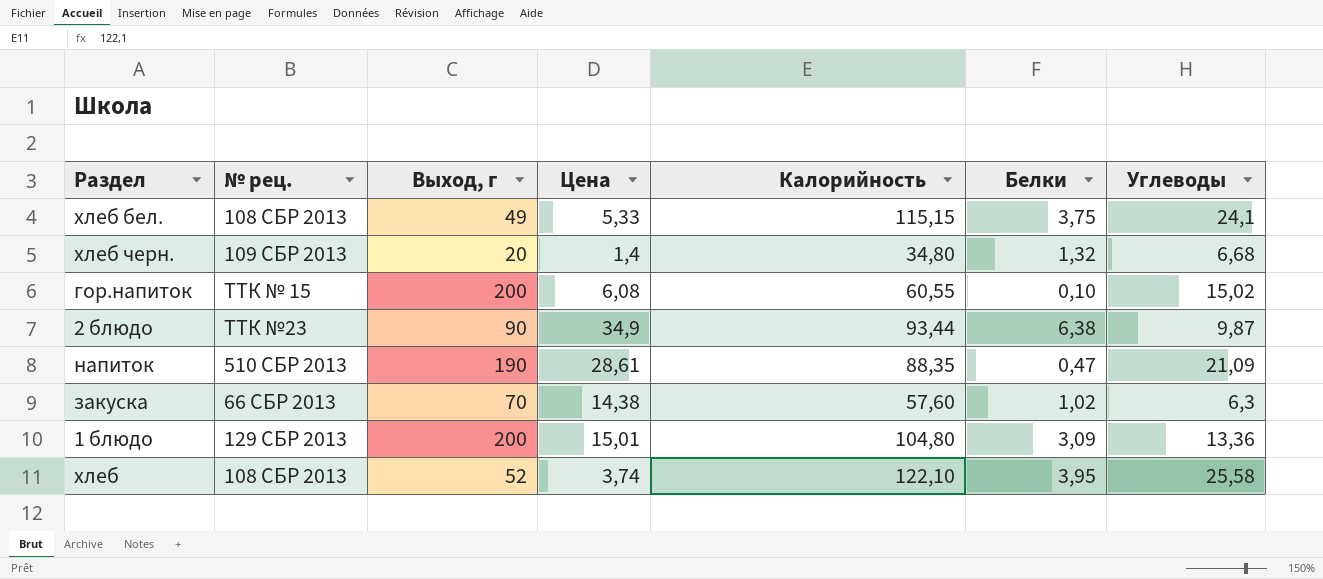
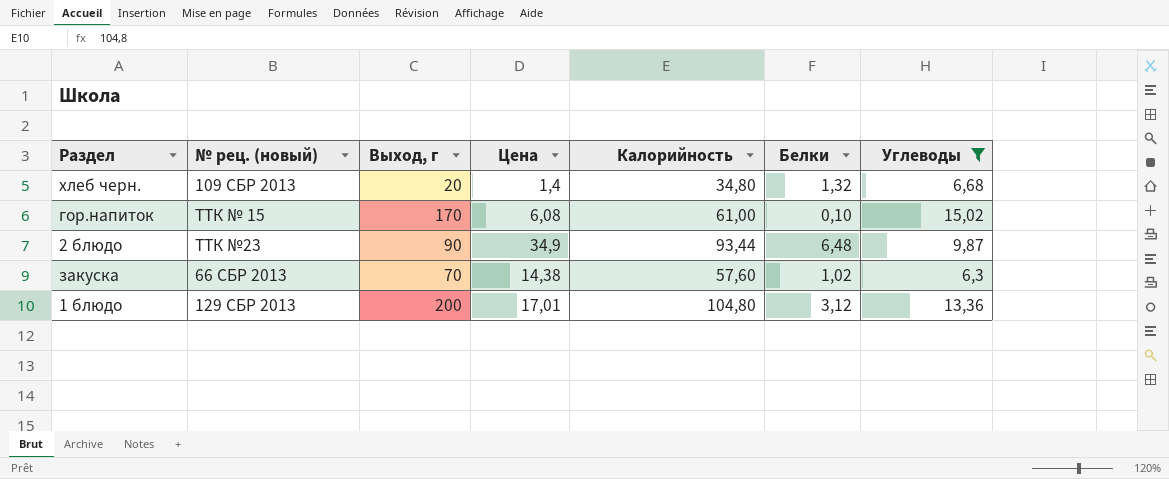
filter: none -> Углеводы <= 15,02
column name: № рец. -> № рец. (новый)
гор.напиток | Выход, г: 200 -> 170
гор.напиток | Калорийность: 60,55 -> 61,00
2 блюдо | Белки: 6,38 -> 6,48
1 блюдо | Цена: 15,01 -> 17,01
1 блюдо | Белки: 3,09 -> 3,12

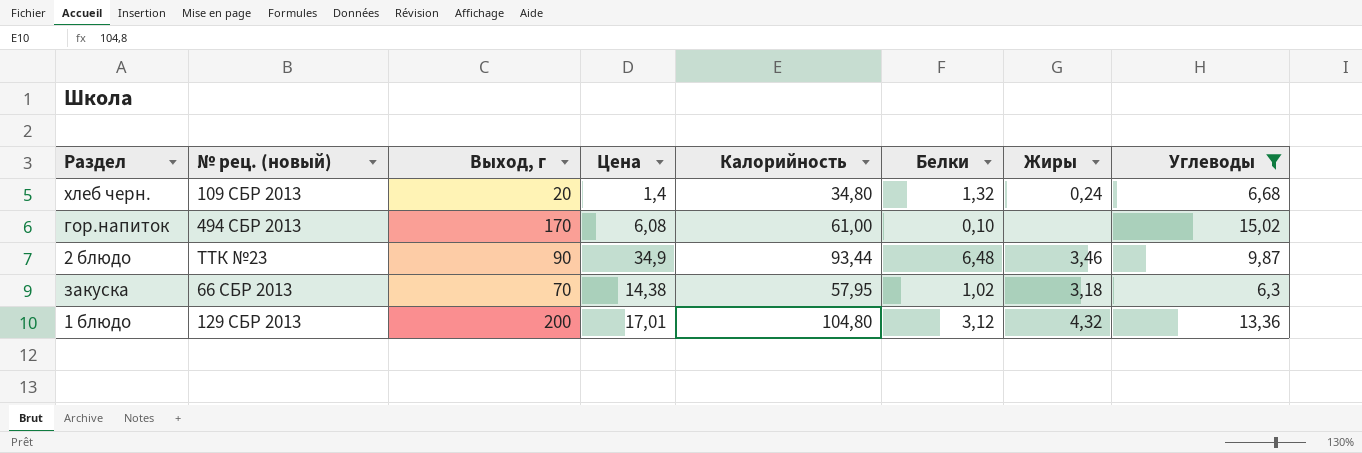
column Жиры | position: none -> 7
гор.напиток | № рец. (новый): ТТК № 15 -> 494 СБР 2013
закуска | Калорийность: 57,60 -> 57,95

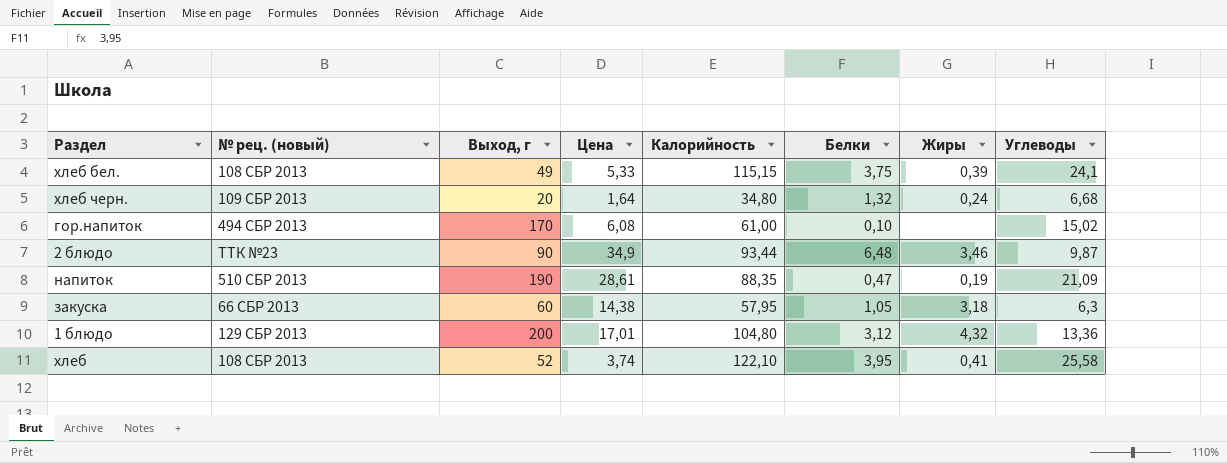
filter: Углеводы <= 15,02 -> none
хлеб черн. | Цена: 1,4 -> 1,64
закуска | Выход, г: 70 -> 60
закуска | Белки: 1,02 -> 1,05

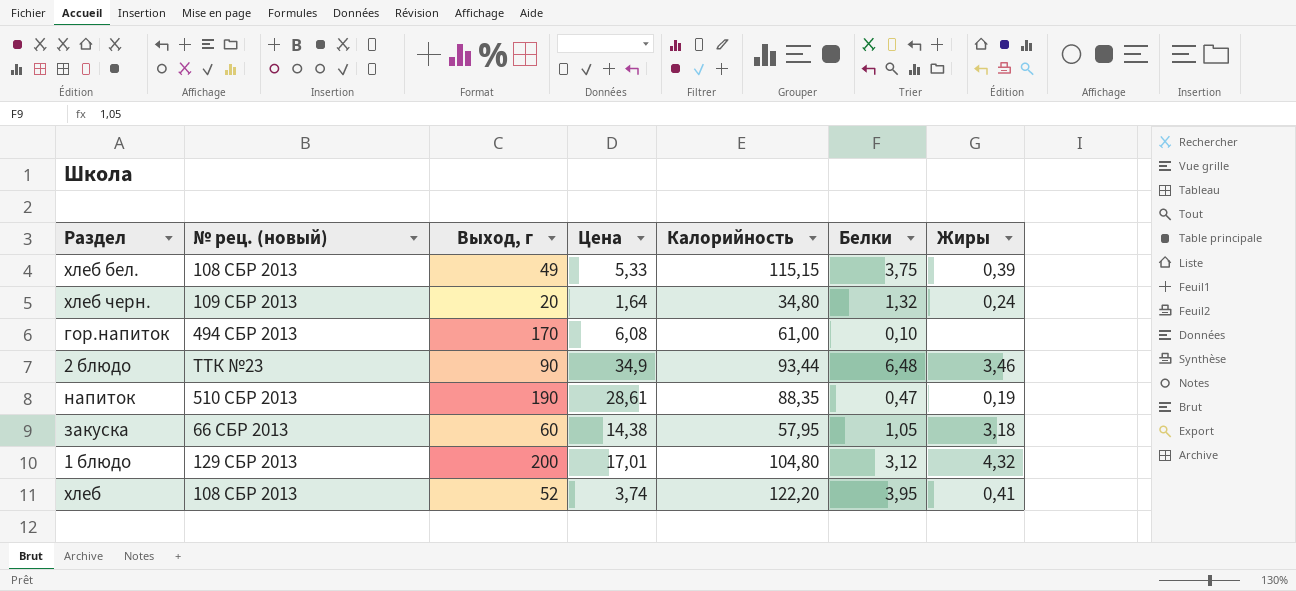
column Углеводы | position: 8 -> none
хлеб | Калорийность: 122,10 -> 122,20

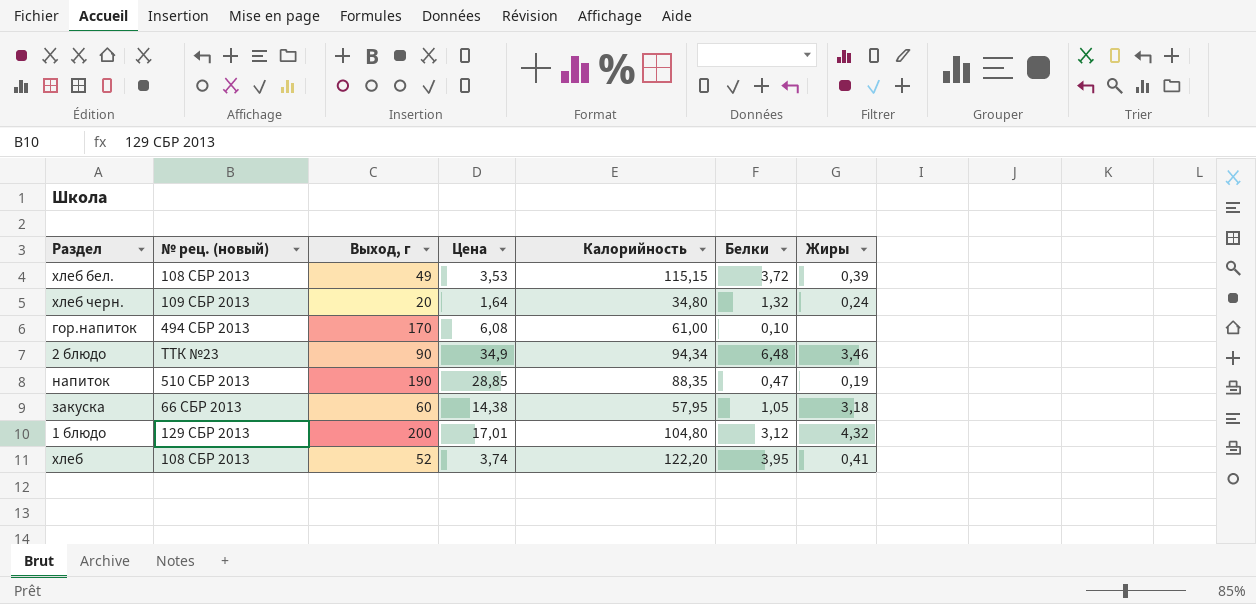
хлеб бел. | Цена: 5,33 -> 3,53
хлеб бел. | Белки: 3,75 -> 3,72
2 блюдо | Калорийность: 93,44 -> 94,34
напиток | Цена: 28,61 -> 28,85

